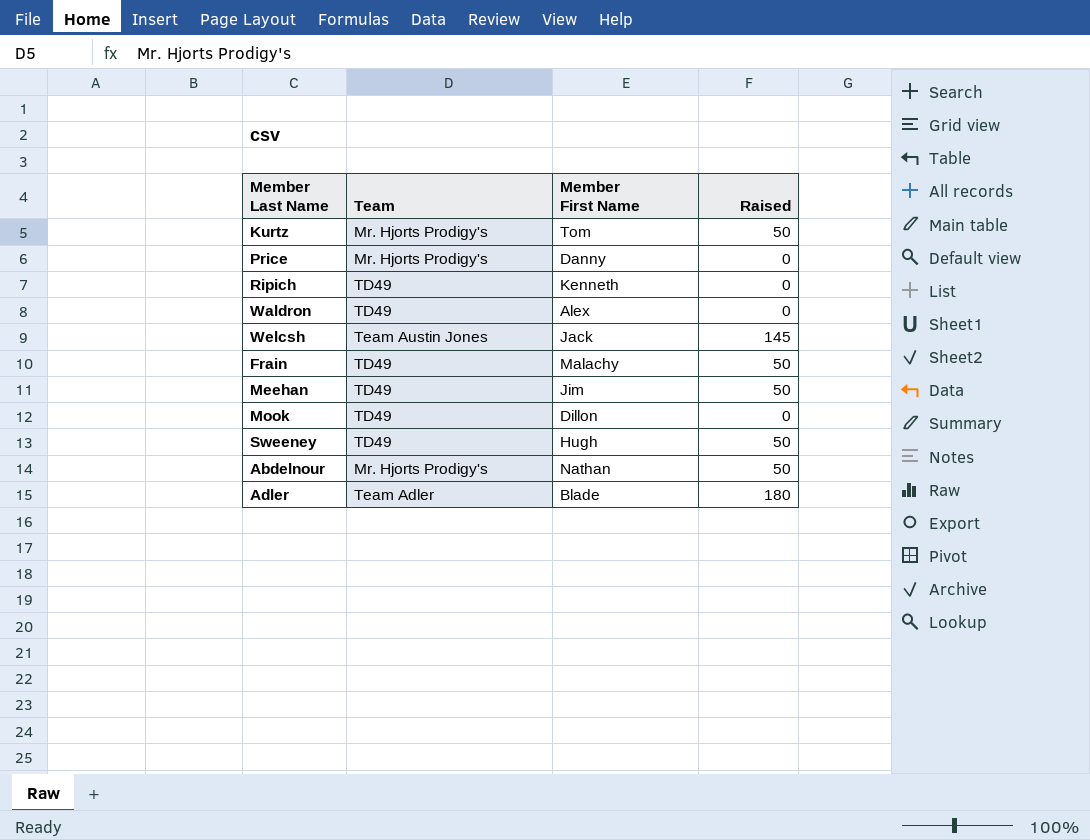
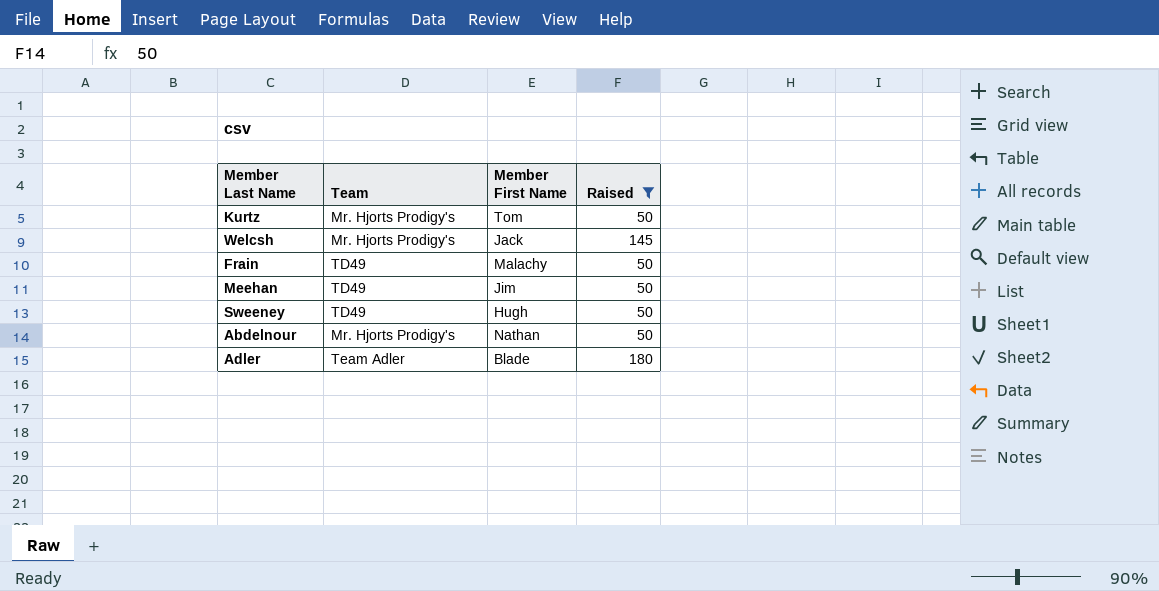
filter: none -> Raised != 0
Welcsh | Team: Team Austin Jones -> Mr. Hjorts Prodigy's

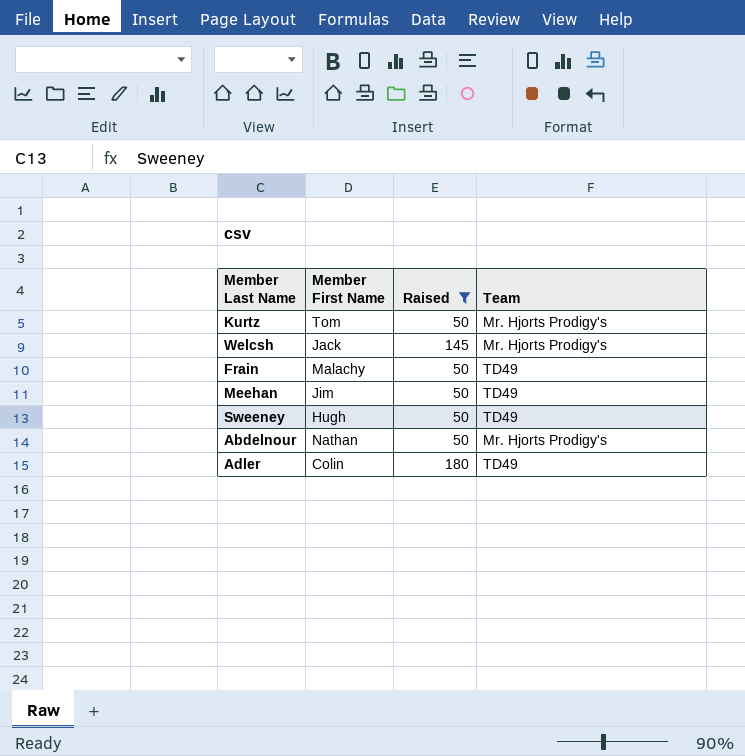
column Team | position: 2 -> 4
Adler | Member First Name: Blade -> Colin
Adler | Team: Team Adler -> TD49

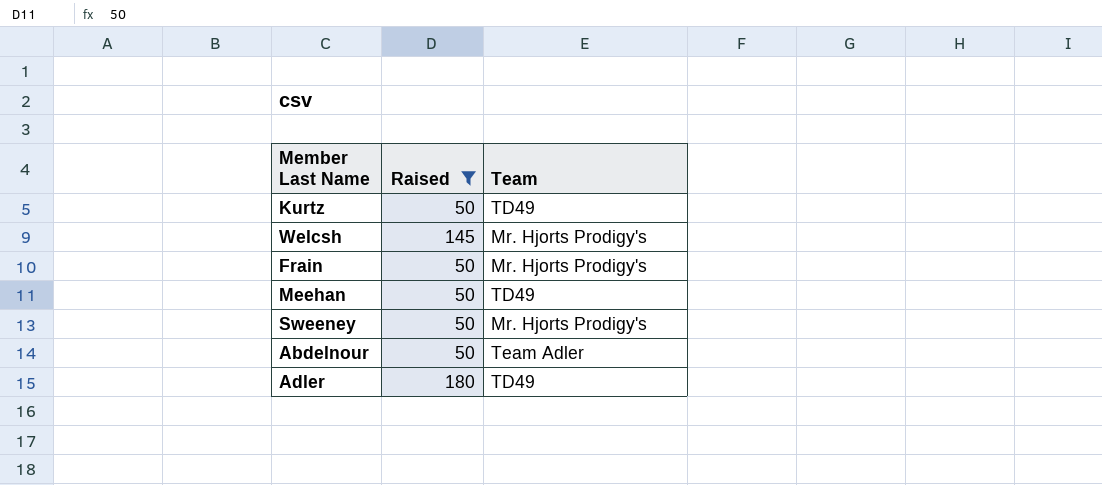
column Member First Name | position: 2 -> none
Kurtz | Team: Mr. Hjorts Prodigy's -> TD49
Frain | Team: TD49 -> Mr. Hjorts Prodigy's
Sweeney | Team: TD49 -> Mr. Hjorts Prodigy's
Abdelnour | Team: Mr. Hjorts Prodigy's -> Team Adler

